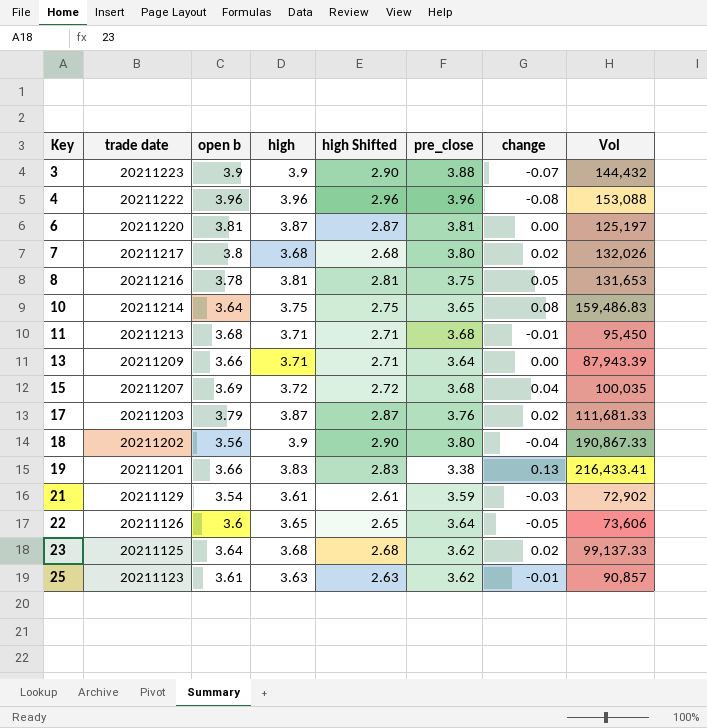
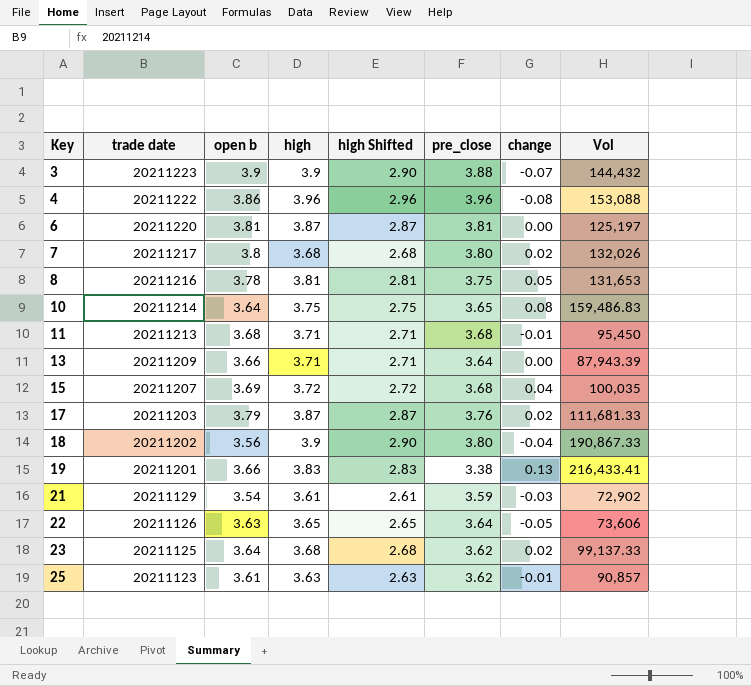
4 | open b: 3.96 -> 3.86
22 | open b: 3.6 -> 3.63

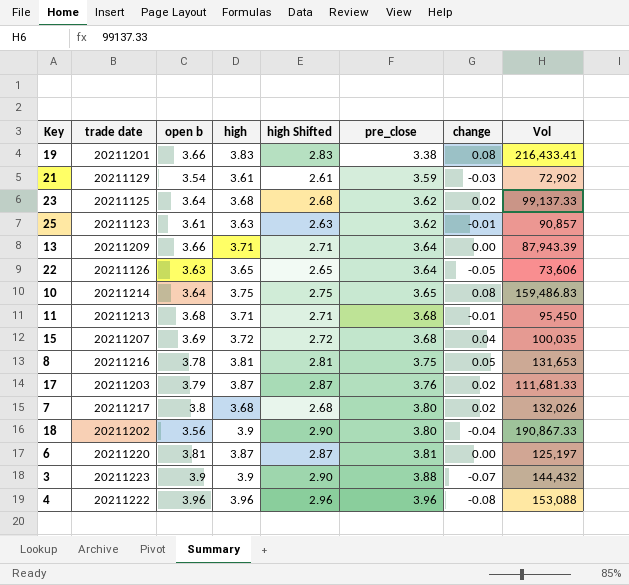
row order: Key ascending -> pre_close ascending
19 | change: 0.13 -> 0.08
4 | open b: 3.86 -> 3.96

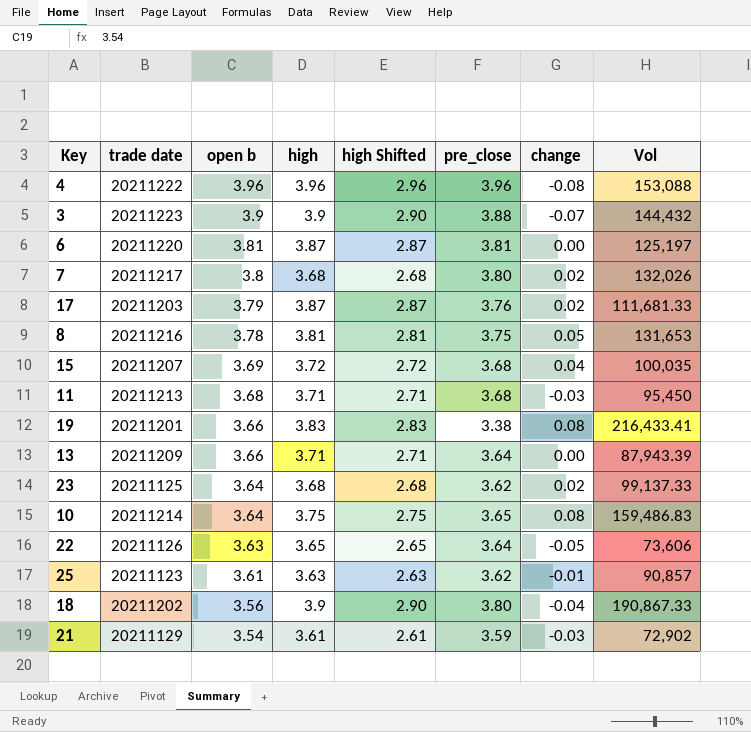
row order: pre_close ascending -> open b descending
11 | change: -0.01 -> -0.03

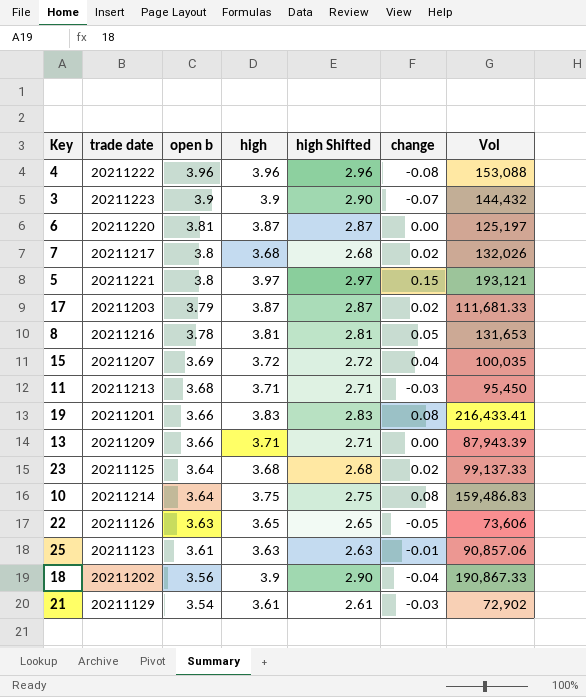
column pre_close | position: 6 -> none
row 5: none -> 20211221 | 3.8 | 3.97 | 2.97 | 0.15 | 193,121
25 | Vol: 90,857 -> 90,857.06

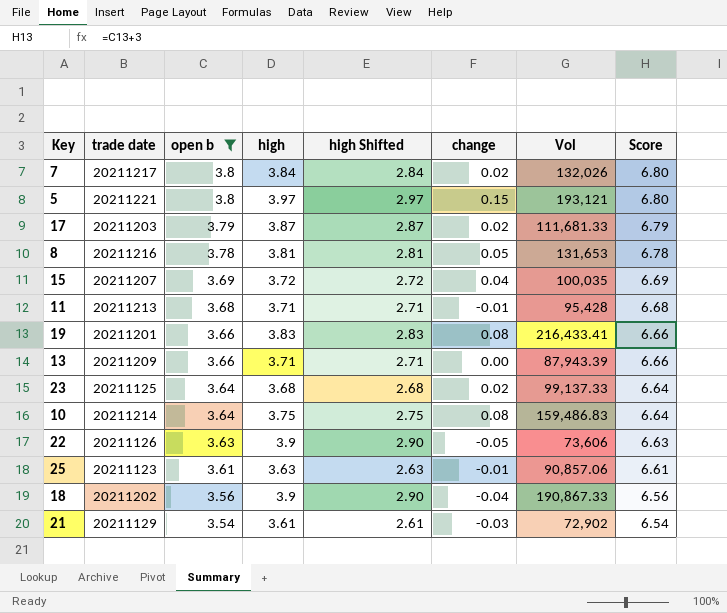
filter: none -> open b <= 3.8
column Score | formula: none -> [open b] + 3
7 | high: 3.68 -> 3.84
7 | high Shifted: 2.68 -> 2.84
11 | change: -0.03 -> -0.01
11 | Vol: 95,450 -> 95,428
22 | high: 3.65 -> 3.9
22 | high Shifted: 2.65 -> 2.90

